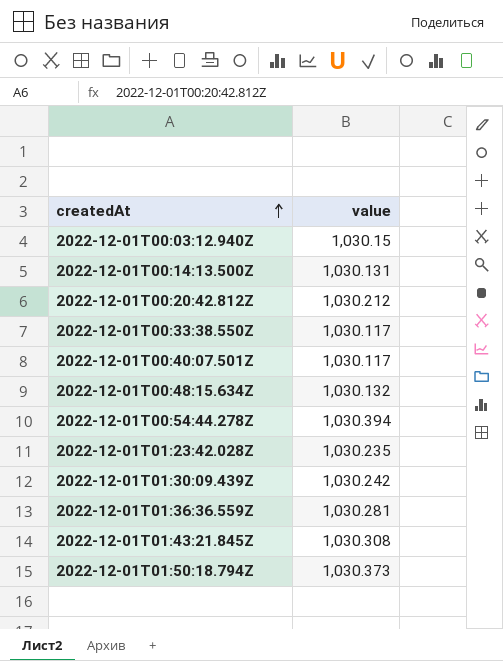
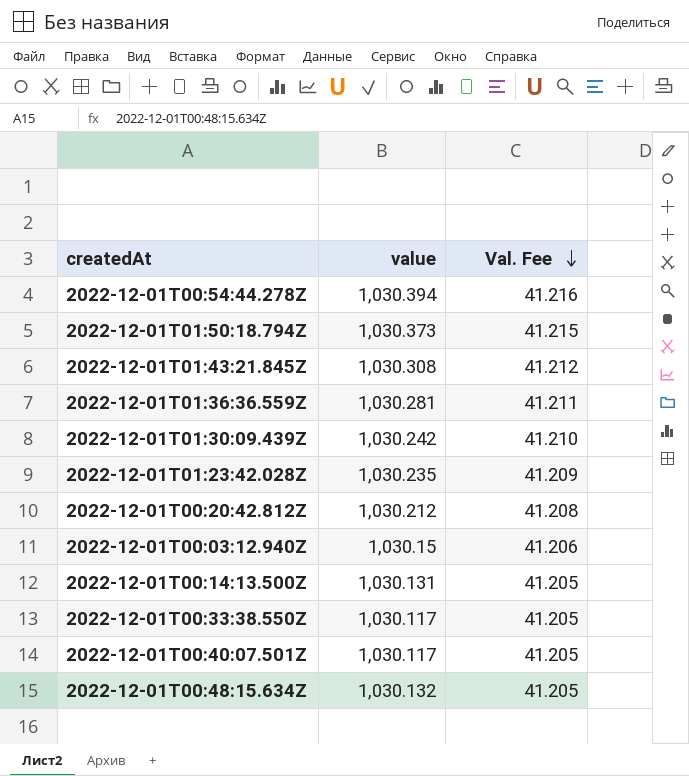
row order: createdAt ascending -> Val. Fee descending
column Val. Fee | formula: none -> [value] * 0.04

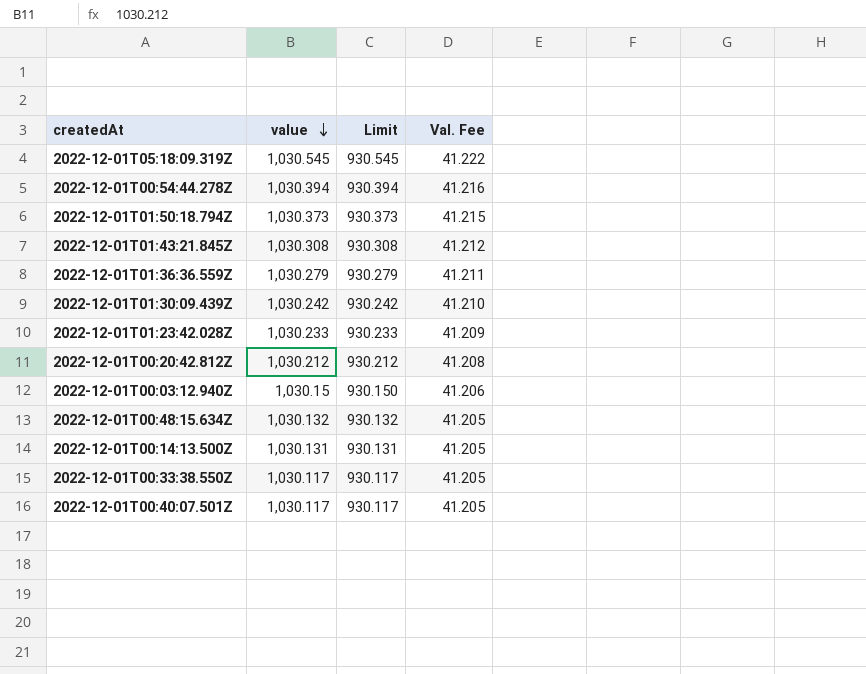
row order: Val. Fee descending -> value descending
column Limit | formula: none -> [value] - 100
row 2022-12-01T05:18:09.319Z: none -> 1,030.545 | 930.545 | 41.222
2022-12-01T01:36:36.559Z | value: 1,030.281 -> 1,030.279
2022-12-01T01:23:42.028Z | value: 1,030.235 -> 1,030.233

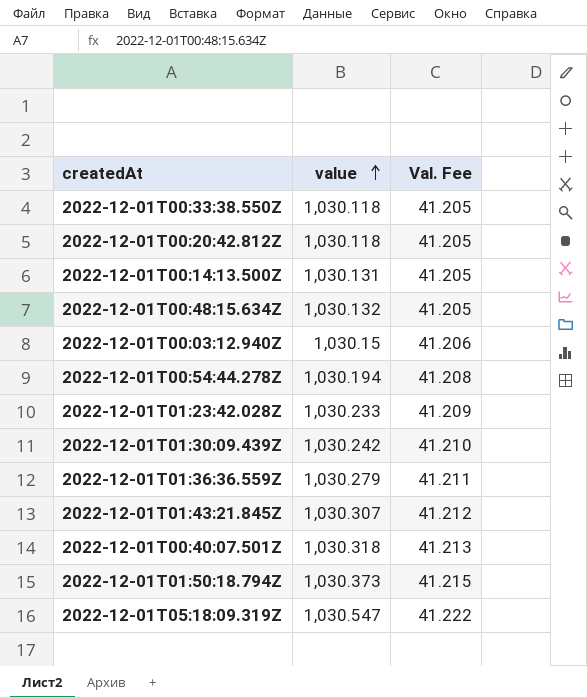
row order: value descending -> value ascending
column Limit | formula: [value] - 100 -> none
2022-12-01T00:33:38.550Z | value: 1,030.117 -> 1,030.118
2022-12-01T00:20:42.812Z | value: 1,030.212 -> 1,030.118
2022-12-01T00:20:42.812Z | Val. Fee: 41.208 -> 41.205
2022-12-01T00:54:44.278Z | value: 1,030.394 -> 1,030.194
2022-12-01T00:54:44.278Z | Val. Fee: 41.216 -> 41.208
2022-12-01T01:43:21.845Z | value: 1,030.308 -> 1,030.307
2022-12-01T00:40:07.501Z | value: 1,030.117 -> 1,030.318
2022-12-01T00:40:07.501Z | Val. Fee: 41.205 -> 41.213
2022-12-01T05:18:09.319Z | value: 1,030.545 -> 1,030.547

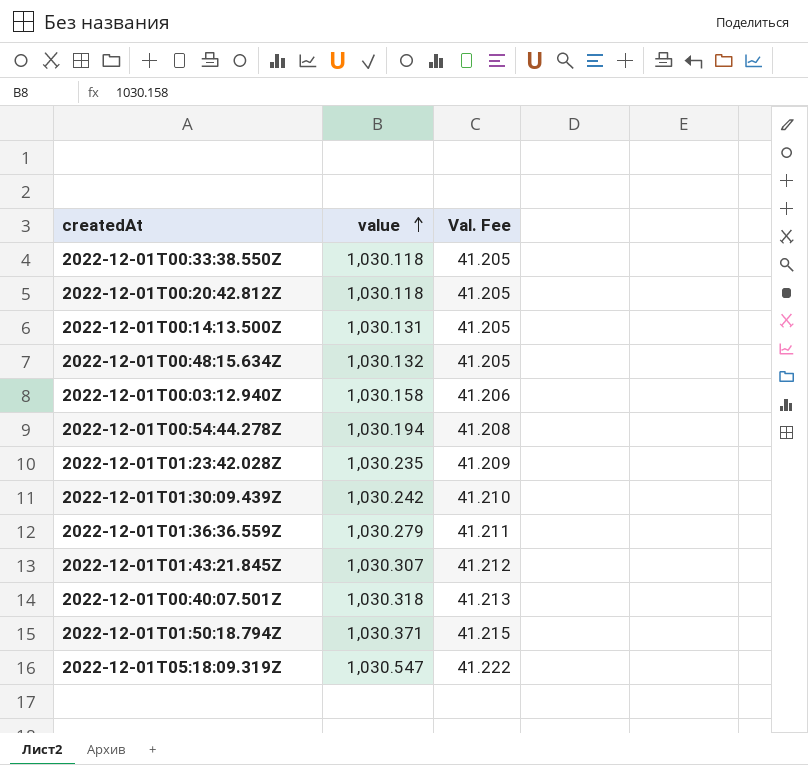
2022-12-01T00:03:12.940Z | value: 1,030.15 -> 1,030.158
2022-12-01T01:23:42.028Z | value: 1,030.233 -> 1,030.235
2022-12-01T01:50:18.794Z | value: 1,030.373 -> 1,030.371

